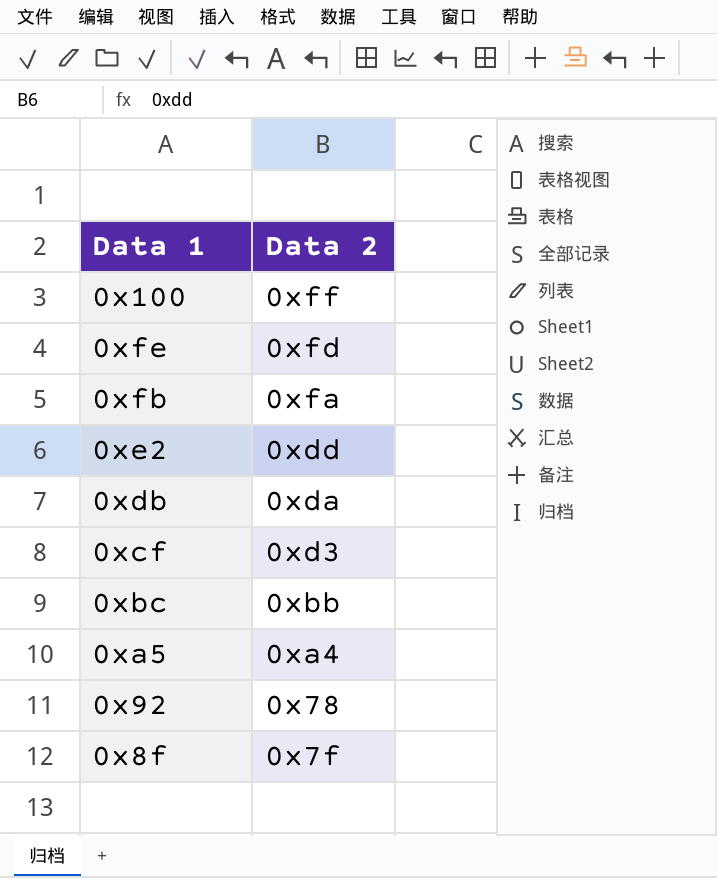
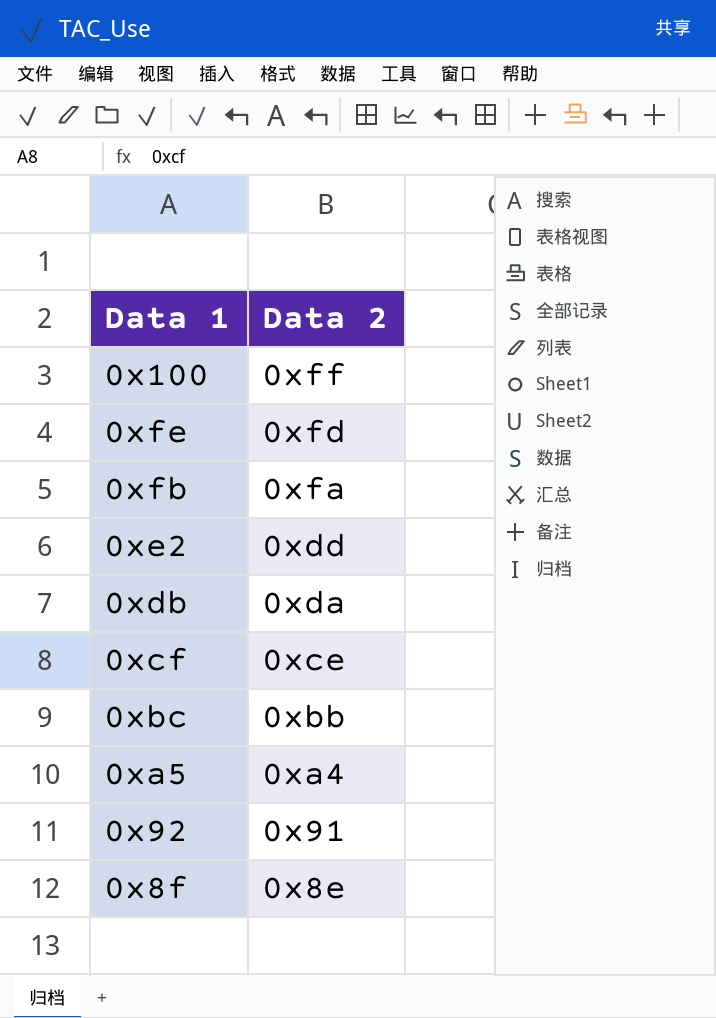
0xcf | Data 2: 0xd3 -> 0xce
0x92 | Data 2: 0x78 -> 0x91
0x8f | Data 2: 0x7f -> 0x8e

